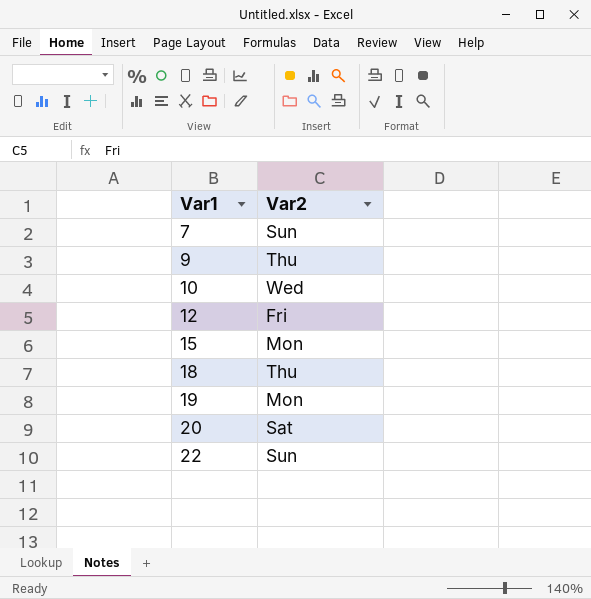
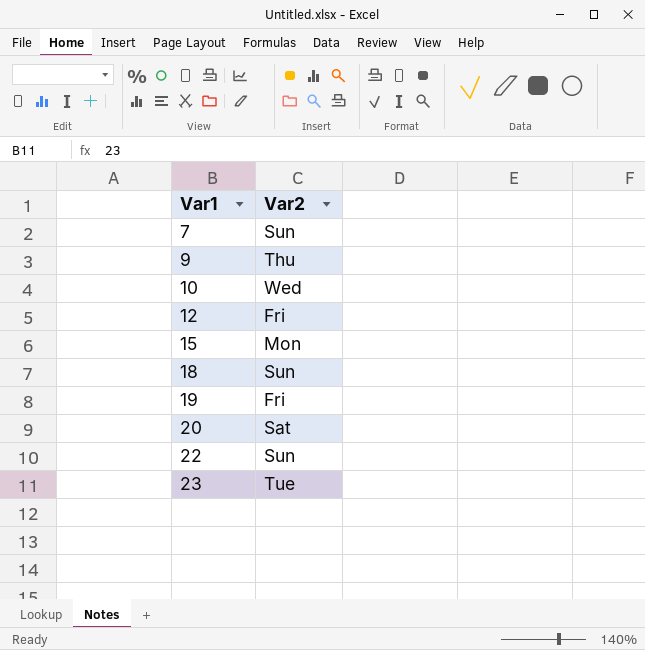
18 | Var2: Thu -> Sun
19 | Var2: Mon -> Fri
row 23: none -> Tue

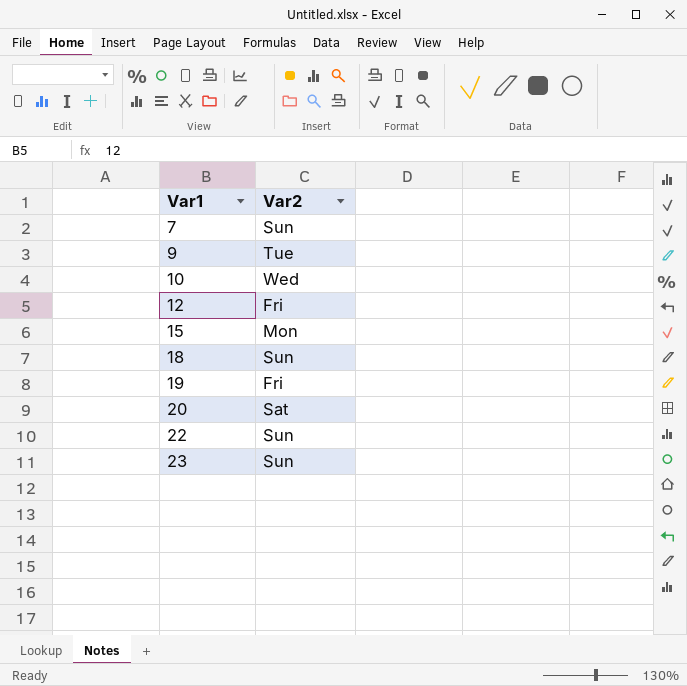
9 | Var2: Thu -> Tue
23 | Var2: Tue -> Sun

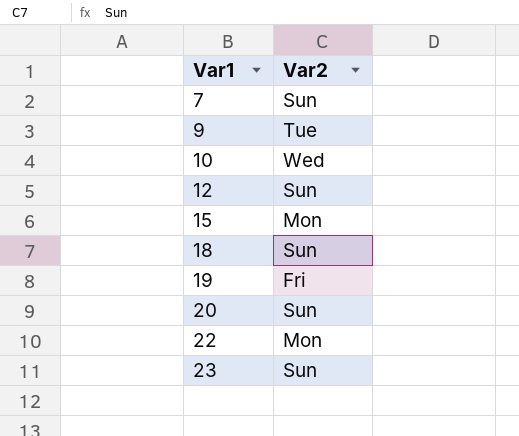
12 | Var2: Fri -> Sun
20 | Var2: Sat -> Sun
22 | Var2: Sun -> Mon

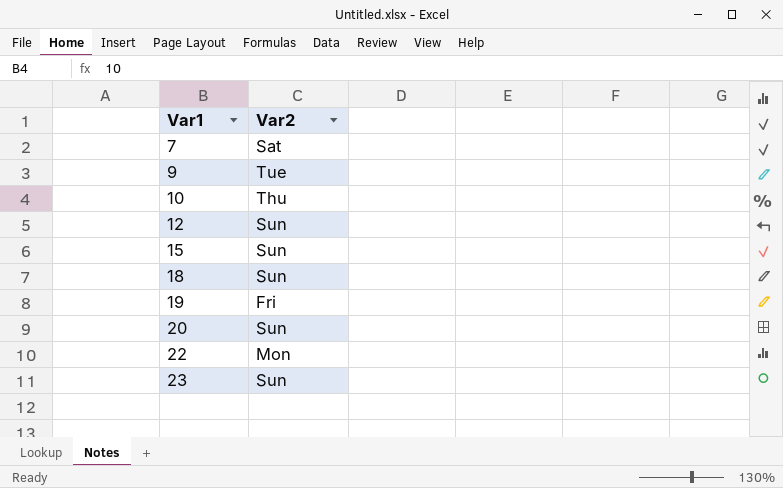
7 | Var2: Sun -> Sat
10 | Var2: Wed -> Thu
15 | Var2: Mon -> Sun

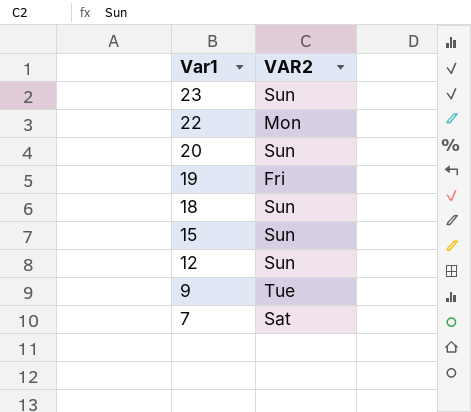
row order: Var1 ascending -> Var1 descending
column name: Var2 -> VAR2
row 10: Thu -> none

